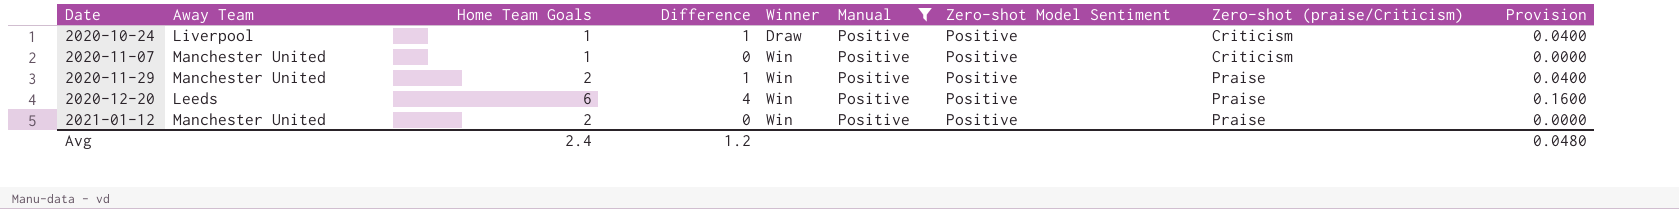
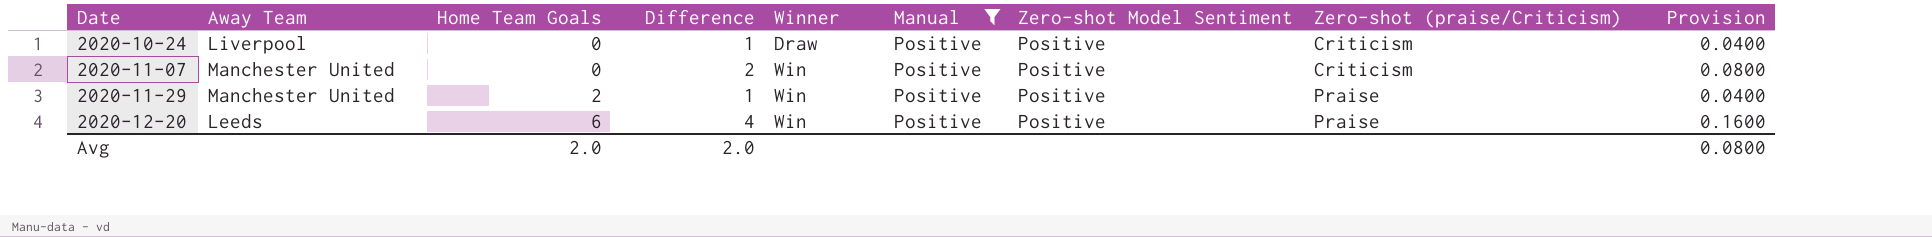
row 2021-01-12: Manchester United | 2 | 0 | Win | Positive | Positive | Praise | 0.0000 -> none
2020-10-24 | Home Team Goals: 1 -> 0
2020-11-07 | Home Team Goals: 1 -> 0
2020-11-07 | Difference: 0 -> 2
2020-11-07 | Provision: 0.0000 -> 0.0800
Avg | Home Team Goals: 2.4 -> 2.0
Avg | Difference: 1.2 -> 2.0
Avg | Provision: 0.0480 -> 0.0800

